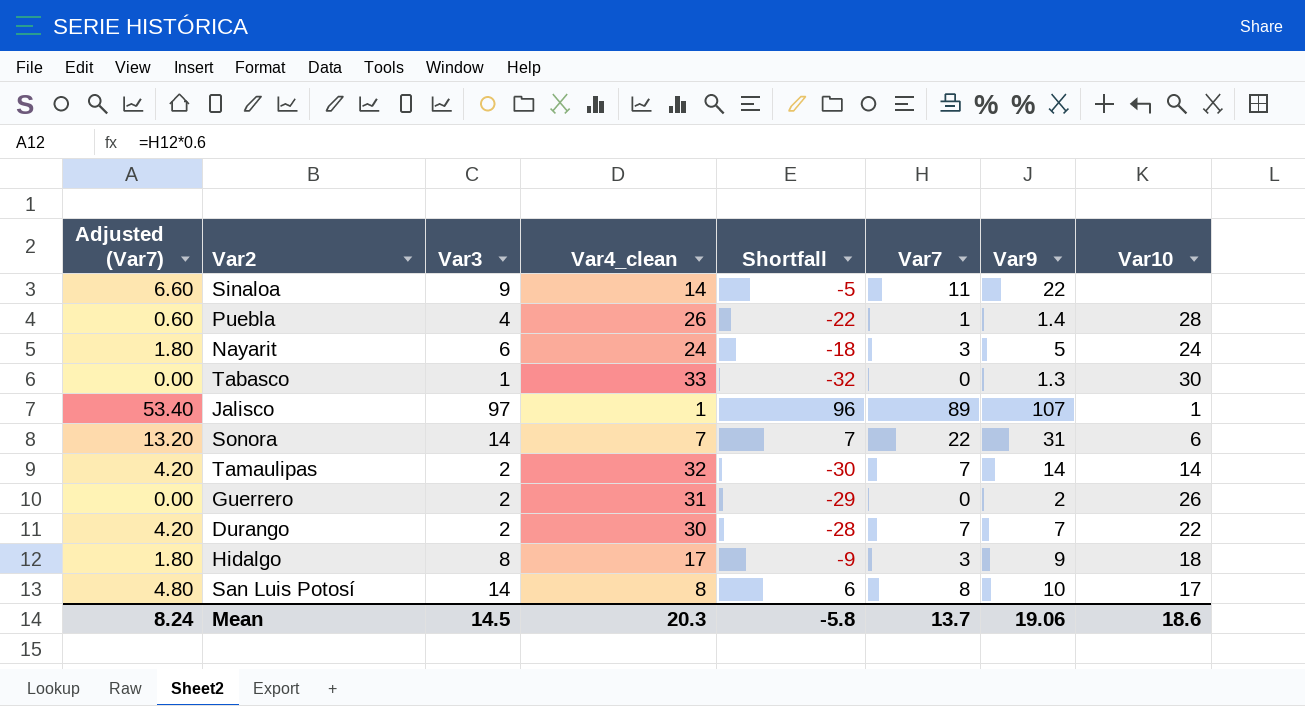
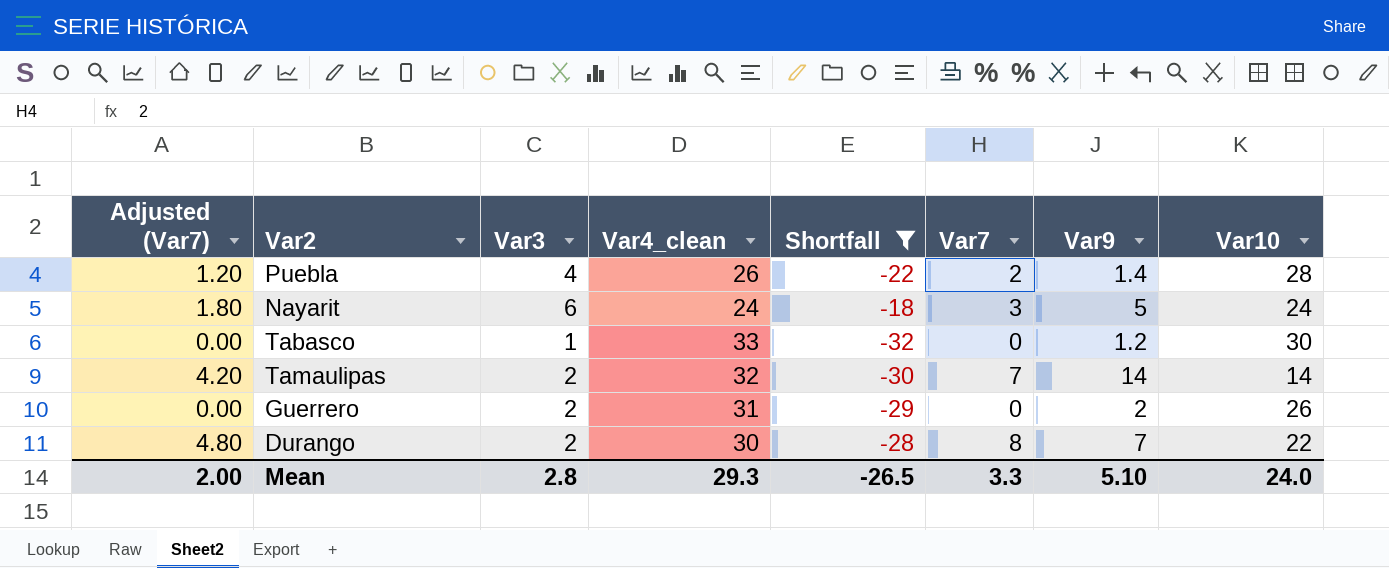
filter: none -> Shortfall <= -18
Puebla | Adjusted (Var7): 0.60 -> 1.20
Puebla | Var7: 1 -> 2
Tabasco | Var9: 1.3 -> 1.2
Durango | Adjusted (Var7): 4.20 -> 4.80
Durango | Var7: 7 -> 8
Mean | Adjusted (Var7): 8.24 -> 2.00
Mean | Var3: 14.5 -> 2.8
Mean | Var4_clean: 20.3 -> 29.3
Mean | Shortfall: -5.8 -> -26.5
Mean | Var7: 13.7 -> 3.3
Mean | Var9: 19.06 -> 5.10
Mean | Var10: 18.6 -> 24.0

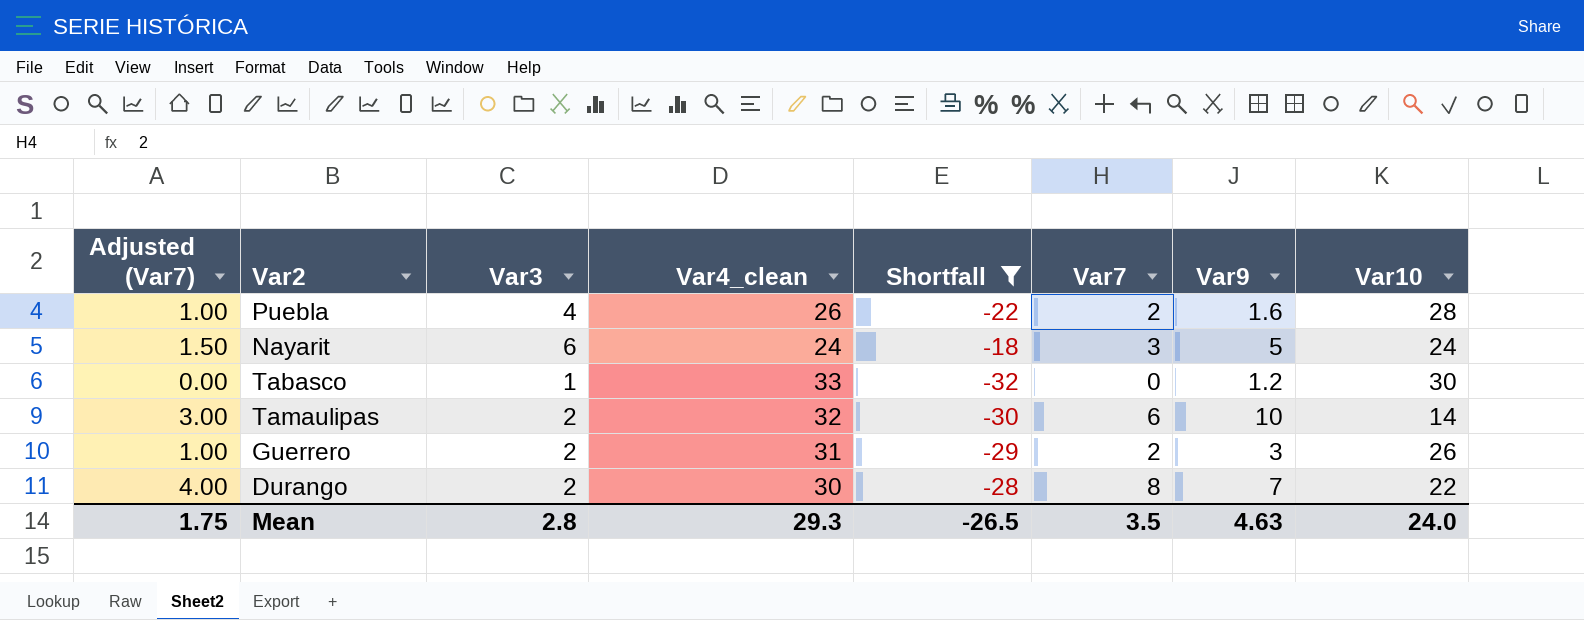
column Adjusted (Var7) | formula: [Var7] * 0.6 -> [Var7] * 0.5
Puebla | Var9: 1.4 -> 1.6
Tamaulipas | Var7: 7 -> 6
Tamaulipas | Var9: 14 -> 10
Guerrero | Var7: 0 -> 2
Guerrero | Var9: 2 -> 3
Mean | Adjusted (Var7): 2.00 -> 1.75
Mean | Var7: 3.3 -> 3.5
Mean | Var9: 5.10 -> 4.63

